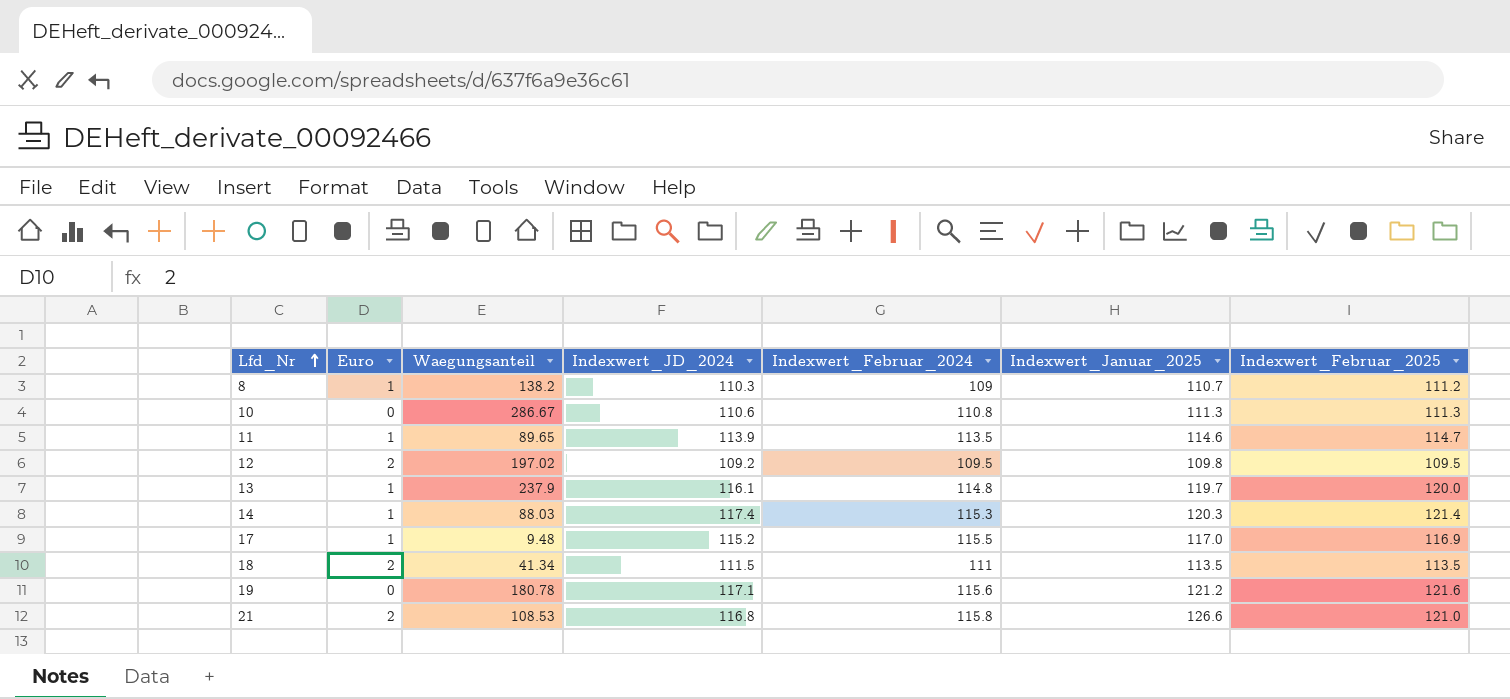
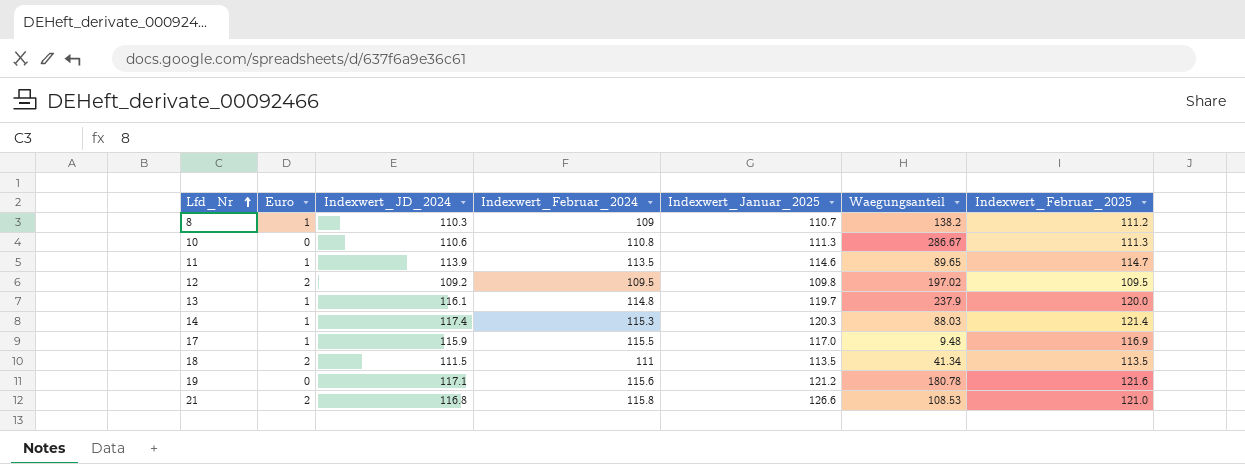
column Waegungsanteil | position: 3 -> 6
17 | Indexwert_JD_2024: 115.2 -> 115.9

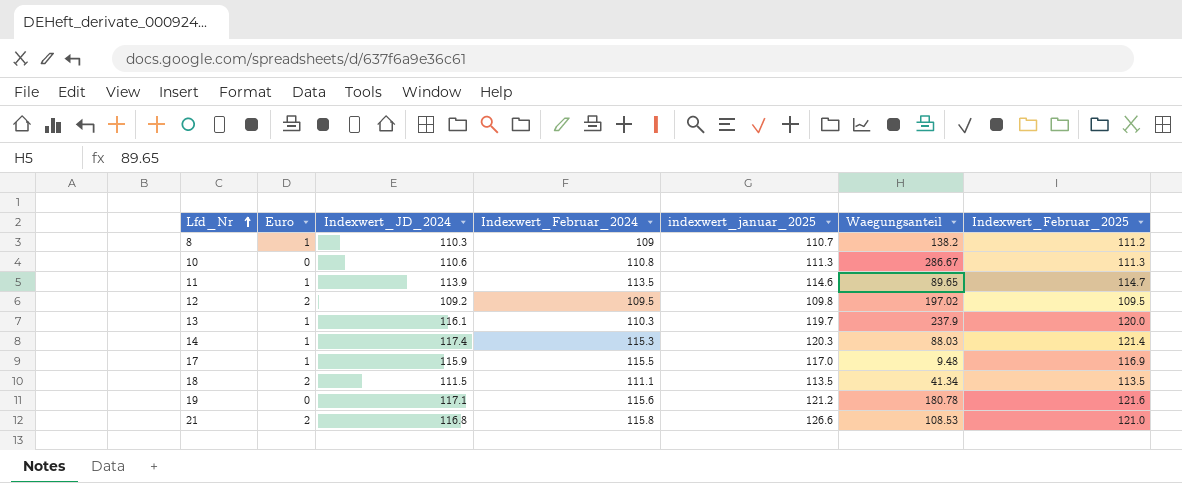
column name: Indexwert_Januar_2025 -> indexwert_januar_2025
13 | Indexwert_Februar_2024: 114.8 -> 110.3
18 | Indexwert_Februar_2024: 111 -> 111.1

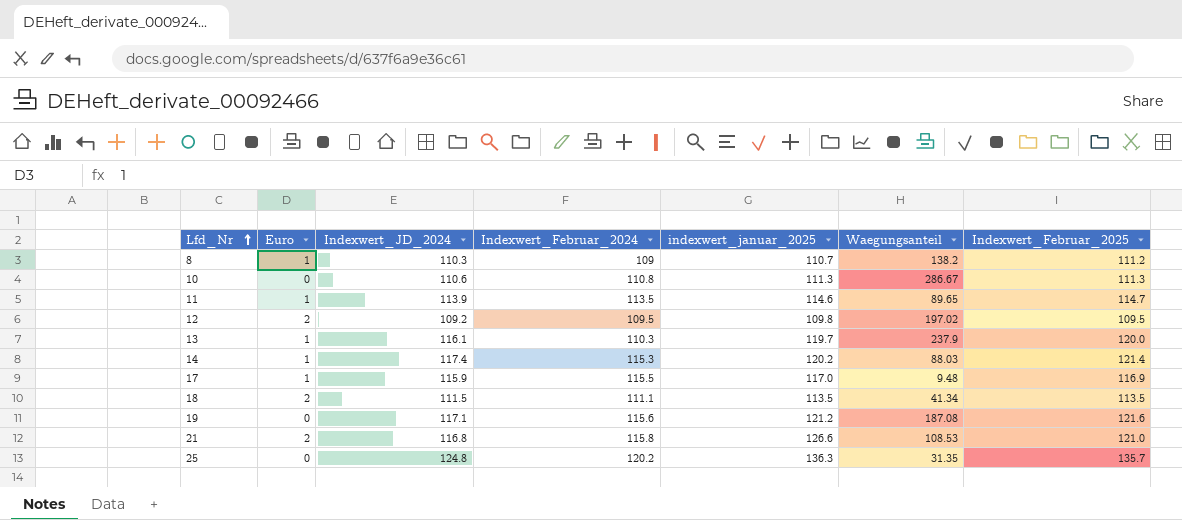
14 | indexwert_januar_2025: 120.3 -> 120.2
19 | Waegungsanteil: 180.78 -> 187.08
row 25: none -> 0 | 124.8 | 120.2 | 136.3 | 31.35 | 135.7

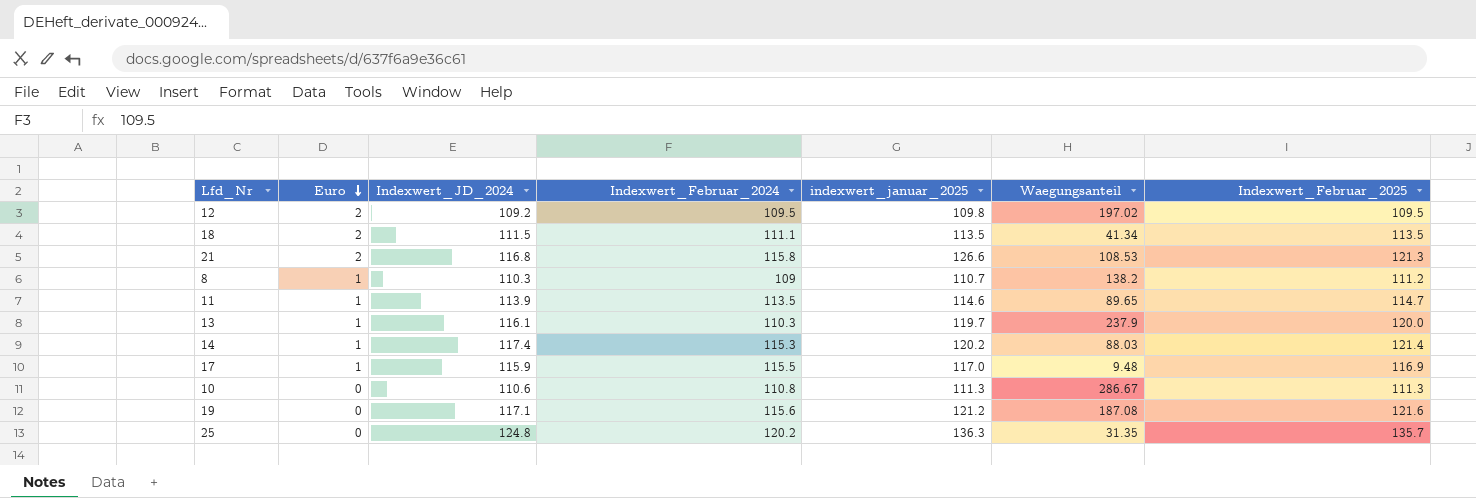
row order: Lfd_Nr ascending -> Euro descending
21 | Indexwert_Februar_2025: 121.0 -> 121.3

